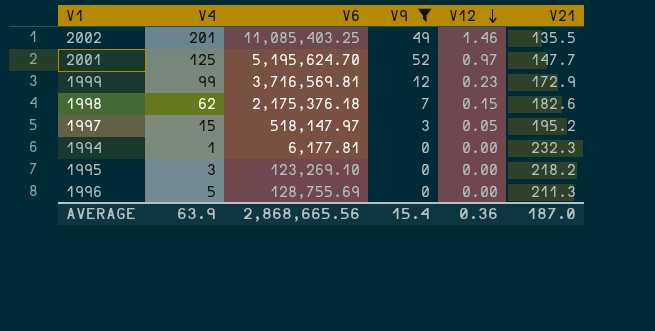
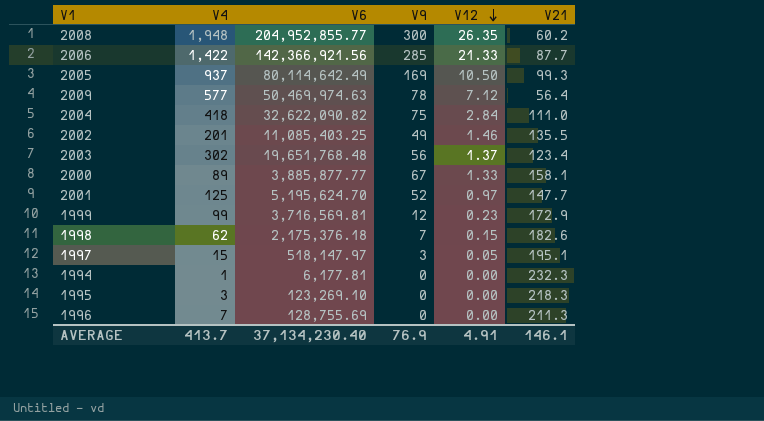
filter: V9 <= 52 -> none
1997 | V21: 195.2 -> 195.1
1995 | V21: 218.2 -> 218.3
1996 | V4: 5 -> 7
AVERAGE | V4: 63.9 -> 413.7
AVERAGE | V6: 2,868,665.56 -> 37,134,230.40
AVERAGE | V9: 15.4 -> 76.9
AVERAGE | V12: 0.36 -> 4.91
AVERAGE | V21: 187.0 -> 146.1

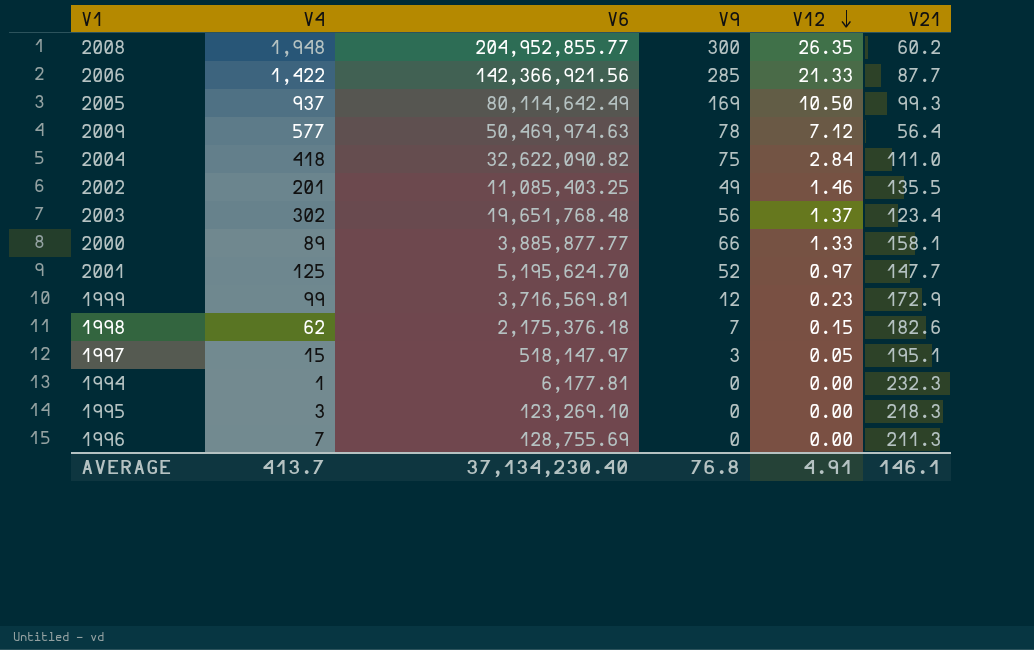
2000 | V9: 67 -> 66
AVERAGE | V9: 76.9 -> 76.8

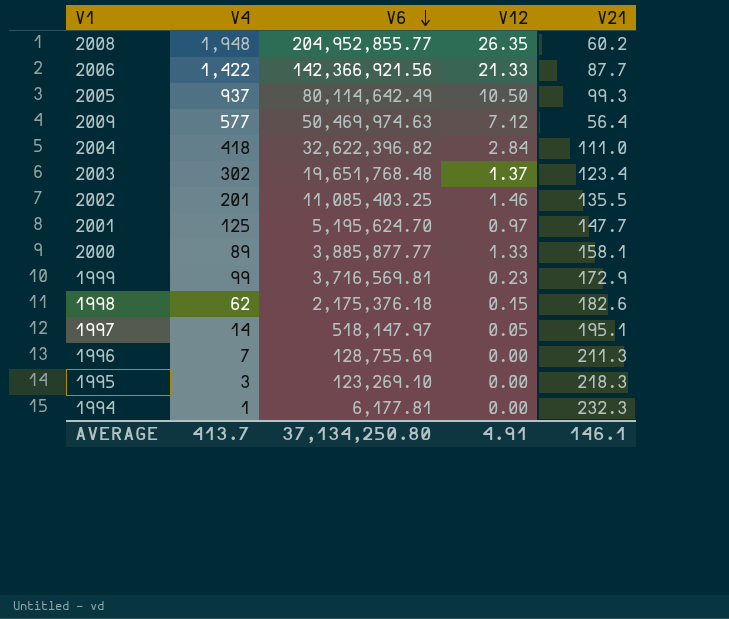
row order: V12 descending -> V6 descending
column V9 | position: 4 -> none
2004 | V6: 32,622,090.82 -> 32,622,396.82
1997 | V4: 15 -> 14
AVERAGE | V6: 37,134,230.40 -> 37,134,250.80

